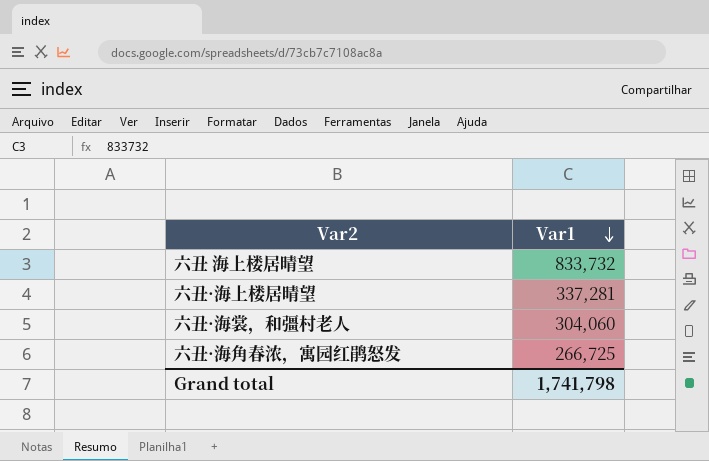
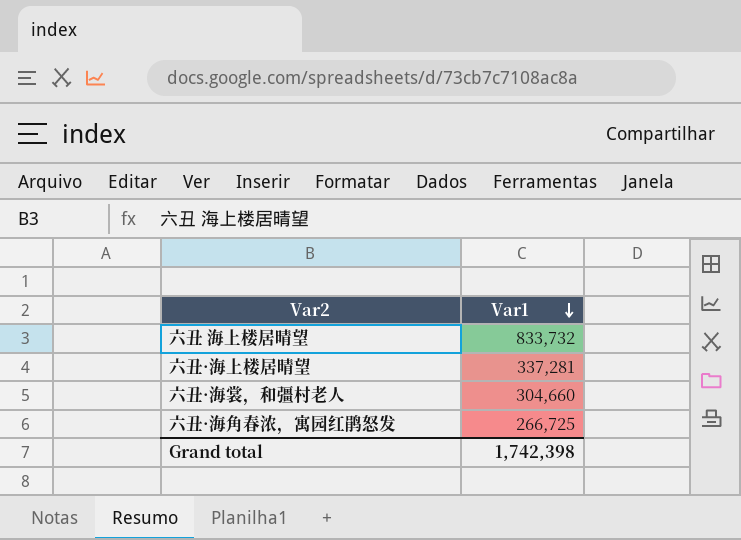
六丑·海裳，和彊村老人 | Var1: 304,060 -> 304,660
Grand total | Var1: 1,741,798 -> 1,742,398

